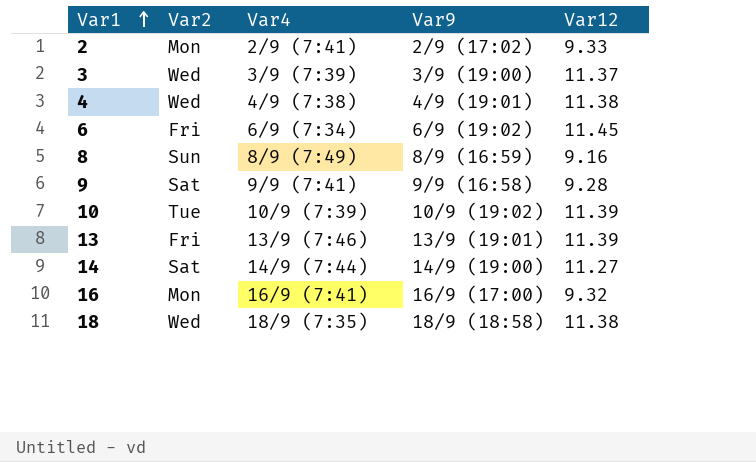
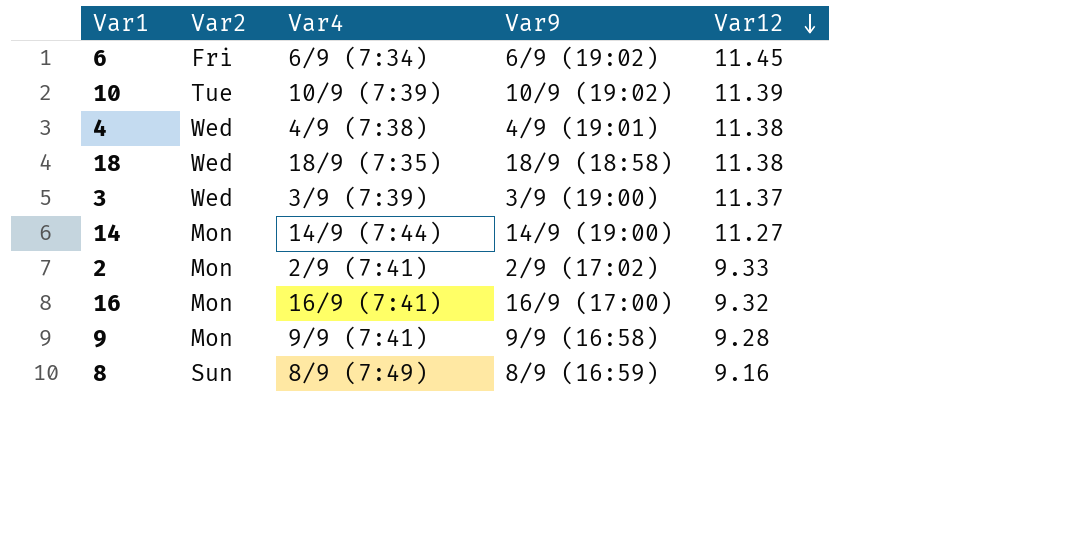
row order: Var1 ascending -> Var12 descending
row 13: Fri | 13/9 (7:46) | 13/9 (19:01) | 11.39 -> none
14 | Var2: Sat -> Mon
9 | Var2: Sat -> Mon

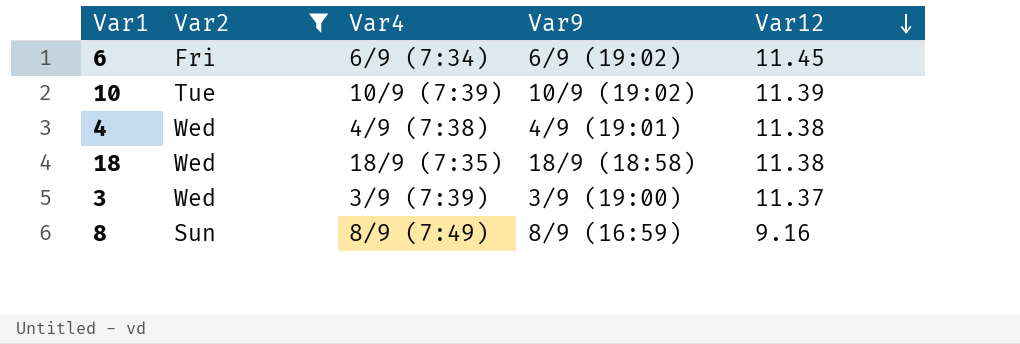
filter: none -> Var2 != Mon

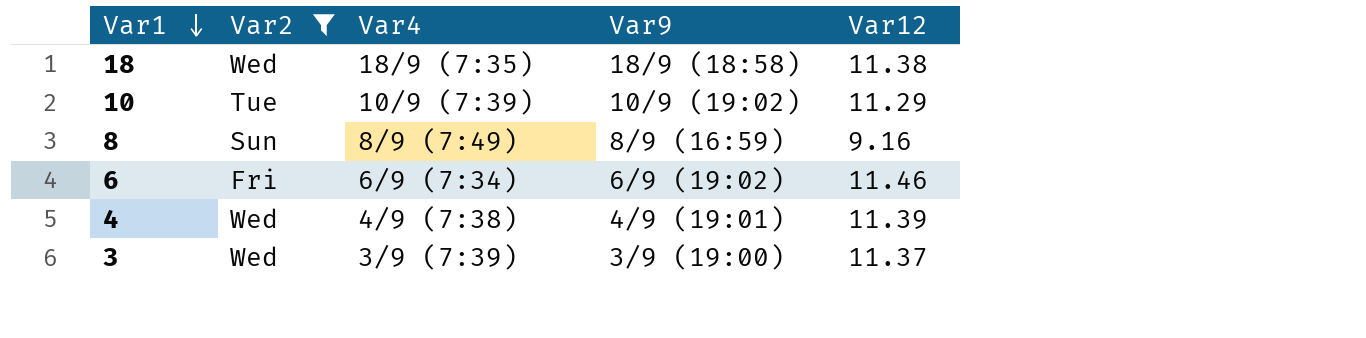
row order: Var12 descending -> Var1 descending
10 | Var12: 11.39 -> 11.29
6 | Var12: 11.45 -> 11.46
4 | Var12: 11.38 -> 11.39

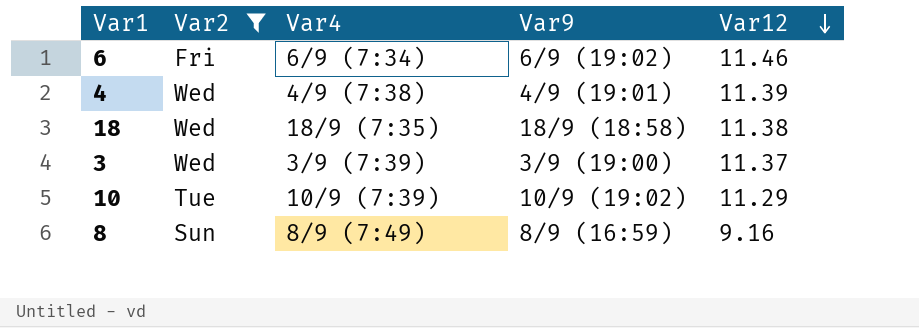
row order: Var1 descending -> Var12 descending

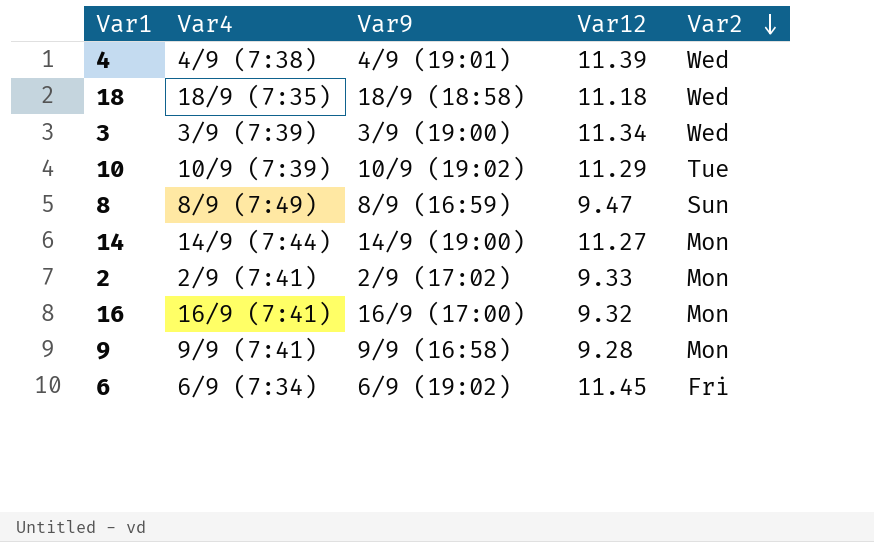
filter: Var2 != Mon -> none
row order: Var12 descending -> Var2 descending
column Var2 | position: 2 -> 5
18 | Var12: 11.38 -> 11.18
3 | Var12: 11.37 -> 11.34
8 | Var12: 9.16 -> 9.47
6 | Var12: 11.46 -> 11.45

